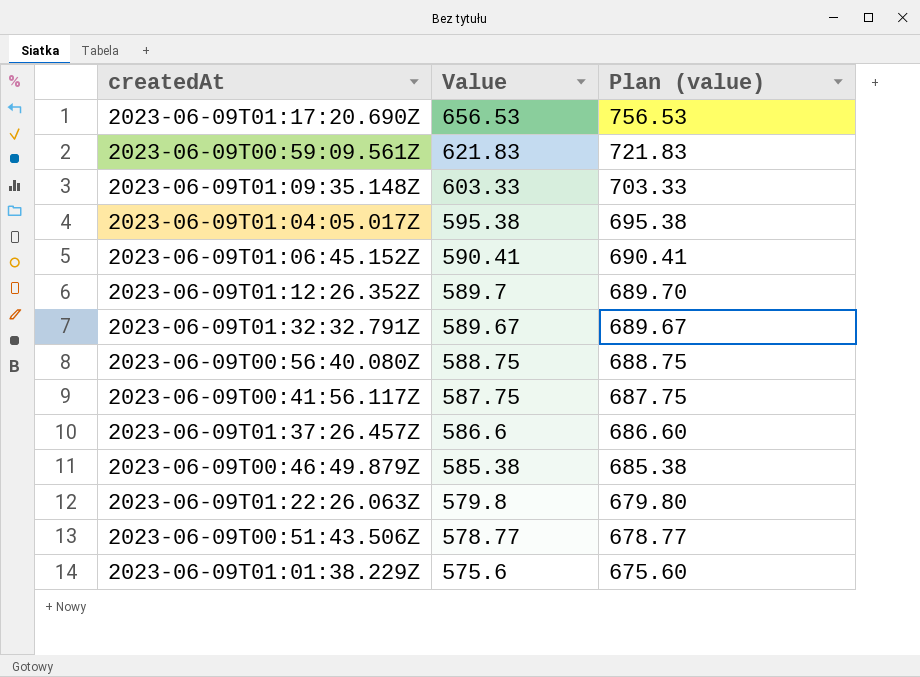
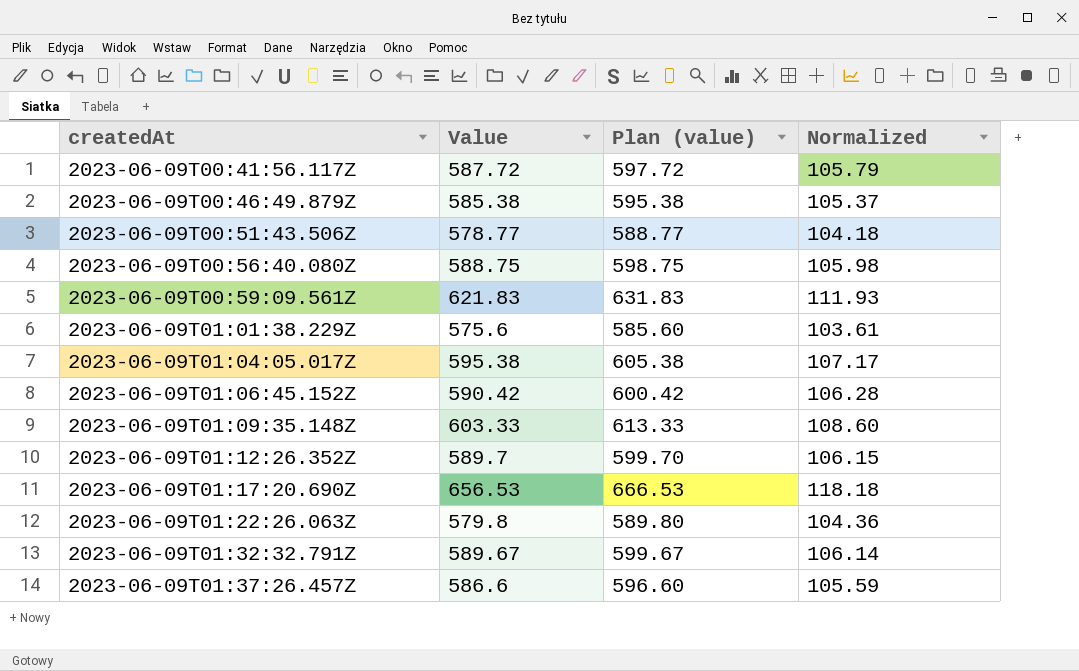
row order: Value descending -> createdAt ascending
column Plan (value) | formula: [Value] + 100 -> [Value] + 10
column Normalized | formula: none -> [Value] * 0.18
2023-06-09T00:41:56.117Z | Value: 587.75 -> 587.72
2023-06-09T01:06:45.152Z | Value: 590.41 -> 590.42

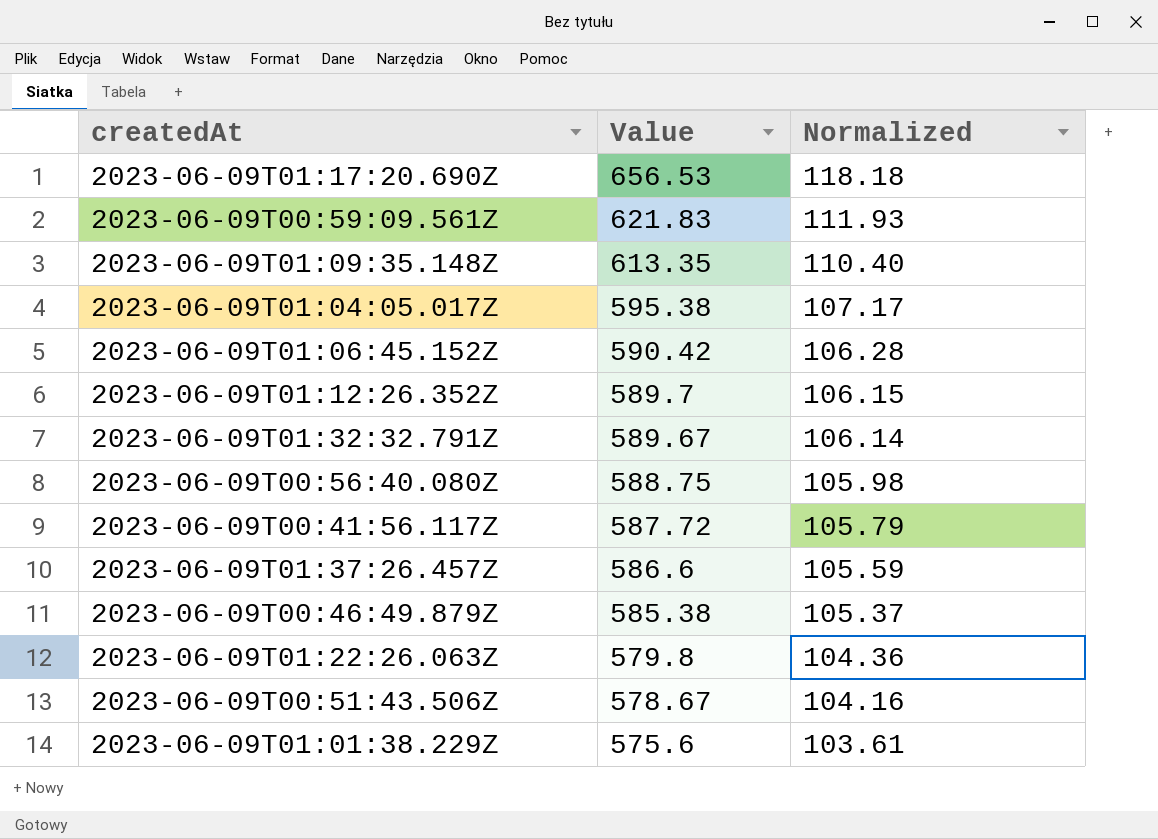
row order: createdAt ascending -> Value descending
column Plan (value) | formula: [Value] + 10 -> none
2023-06-09T01:09:35.148Z | Value: 603.33 -> 613.35
2023-06-09T01:09:35.148Z | Normalized: 108.60 -> 110.40
2023-06-09T00:51:43.506Z | Value: 578.77 -> 578.67
2023-06-09T00:51:43.506Z | Normalized: 104.18 -> 104.16

